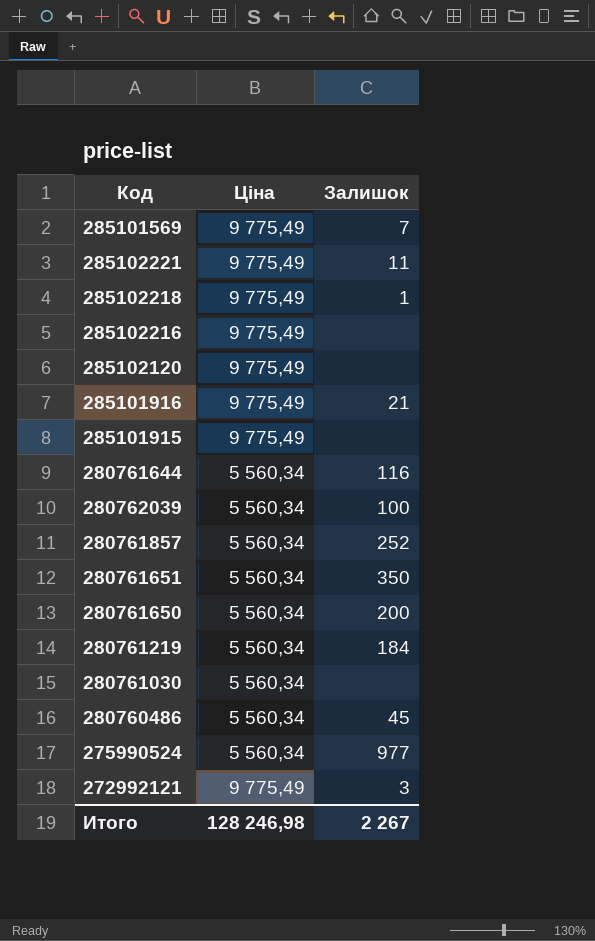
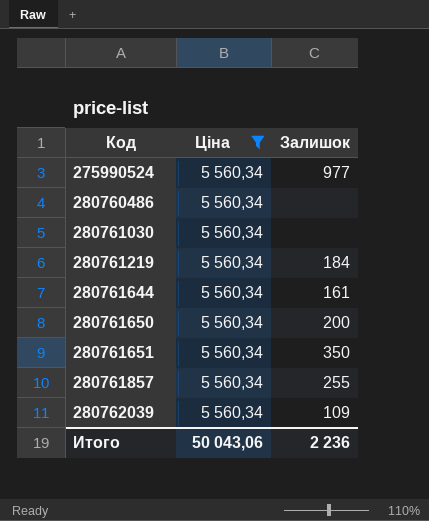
filter: none -> Ціна = 5 560,34
row order: none -> Код ascending
280760486 | Залишок: 45 -> none
280761644 | Залишок: 116 -> 161
280761857 | Залишок: 252 -> 255
280762039 | Залишок: 100 -> 109
Итого | Ціна: 128 246,98 -> 50 043,06
Итого | Залишок: 2 267 -> 2 236

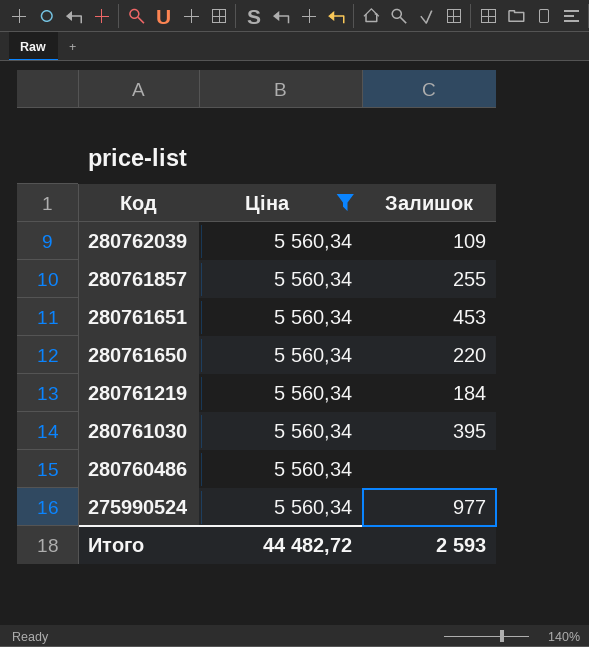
row order: Код ascending -> Код descending
row 280761644: 5 560,34 | 161 -> none
280761651 | Залишок: 350 -> 453
280761650 | Залишок: 200 -> 220
280761030 | Залишок: none -> 395
Итого | Ціна: 50 043,06 -> 44 482,72
Итого | Залишок: 2 236 -> 2 593

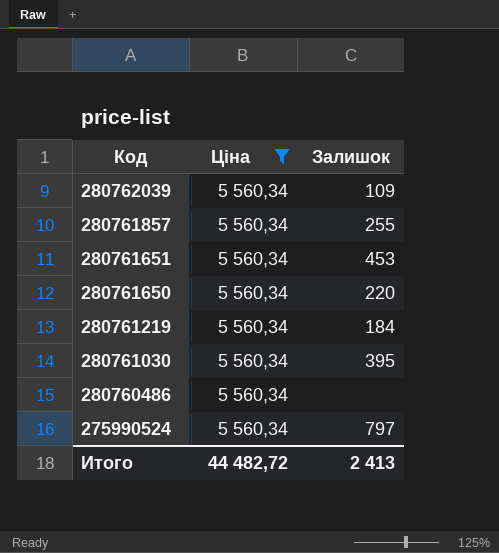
275990524 | Залишок: 977 -> 797
Итого | Залишок: 2 593 -> 2 413

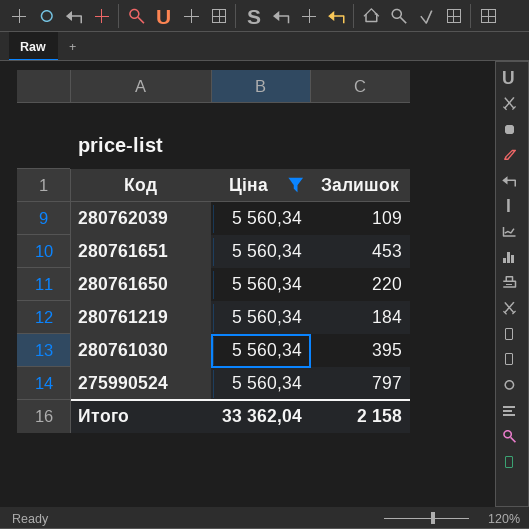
row 280761857: 5 560,34 | 255 -> none
row 280760486: 5 560,34 | none -> none
Итого | Ціна: 44 482,72 -> 33 362,04
Итого | Залишок: 2 413 -> 2 158

